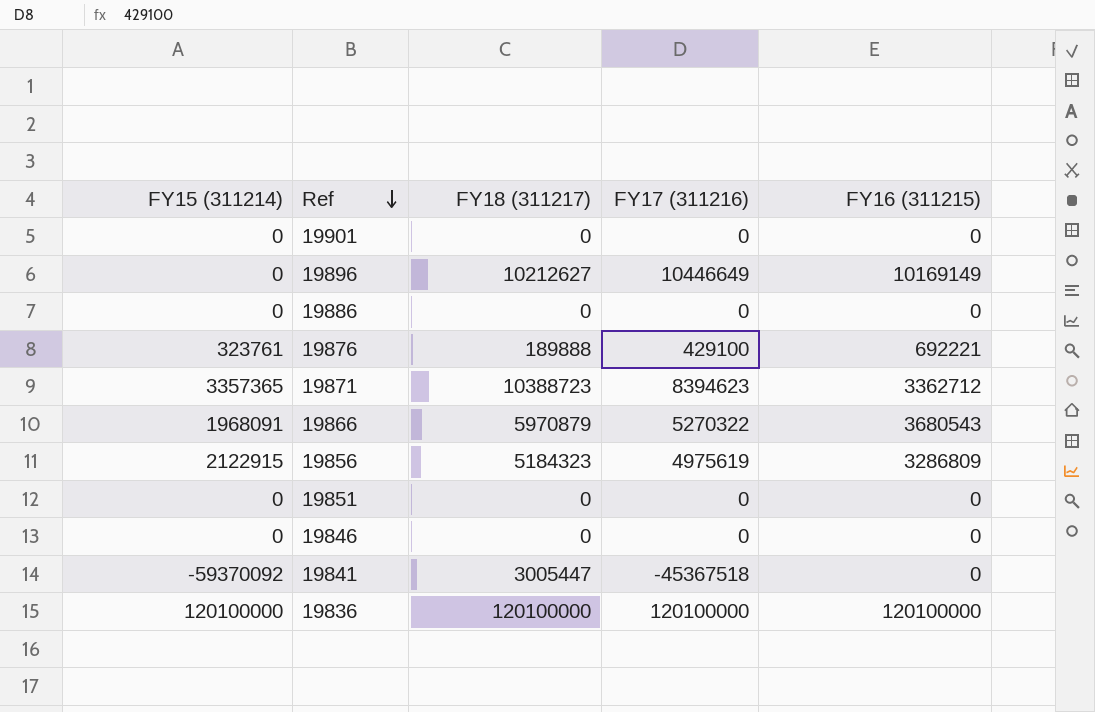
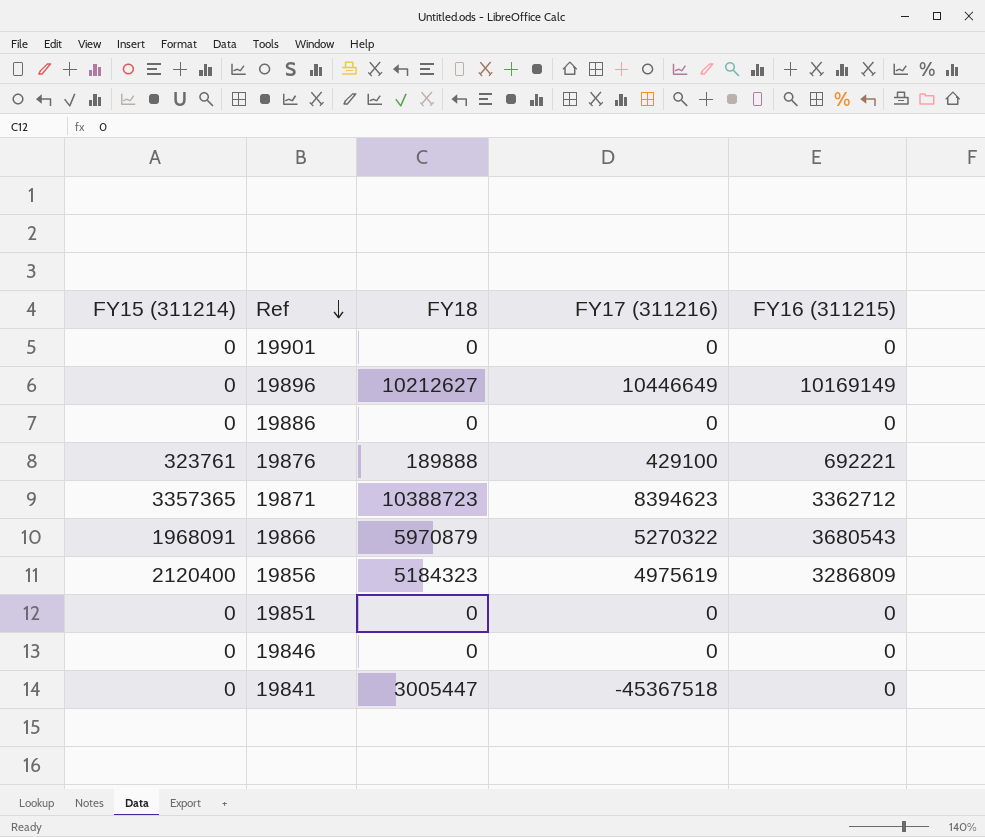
column name: FY18 (311217) -> FY18
row 19836: 120100000 | 120100000 | 120100000 | 120100000 -> none
19856 | FY15 (311214): 2122915 -> 2120400
19841 | FY15 (311214): -59370092 -> 0

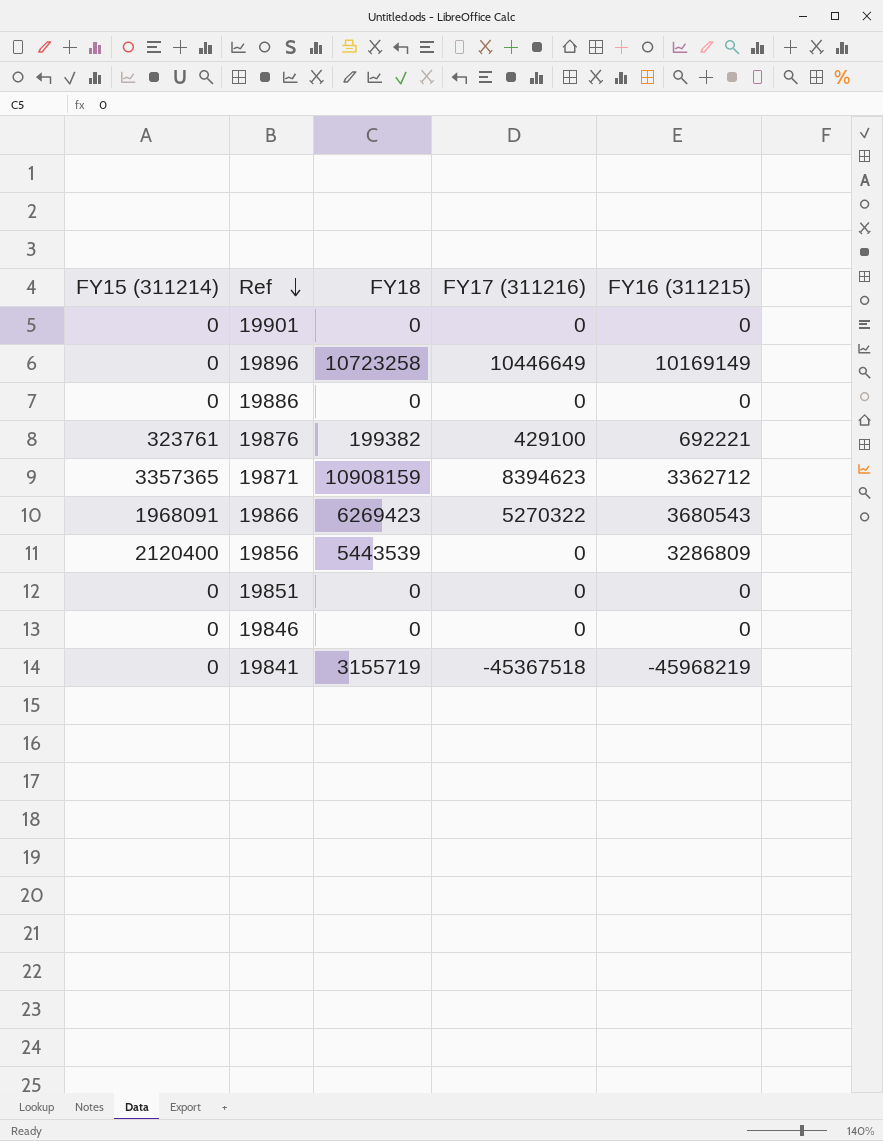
19896 | FY18: 10212627 -> 10723258
19876 | FY18: 189888 -> 199382
19871 | FY18: 10388723 -> 10908159
19866 | FY18: 5970879 -> 6269423
19856 | FY18: 5184323 -> 5443539
19856 | FY17 (311216): 4975619 -> 0
19841 | FY18: 3005447 -> 3155719
19841 | FY16 (311215): 0 -> -45968219

